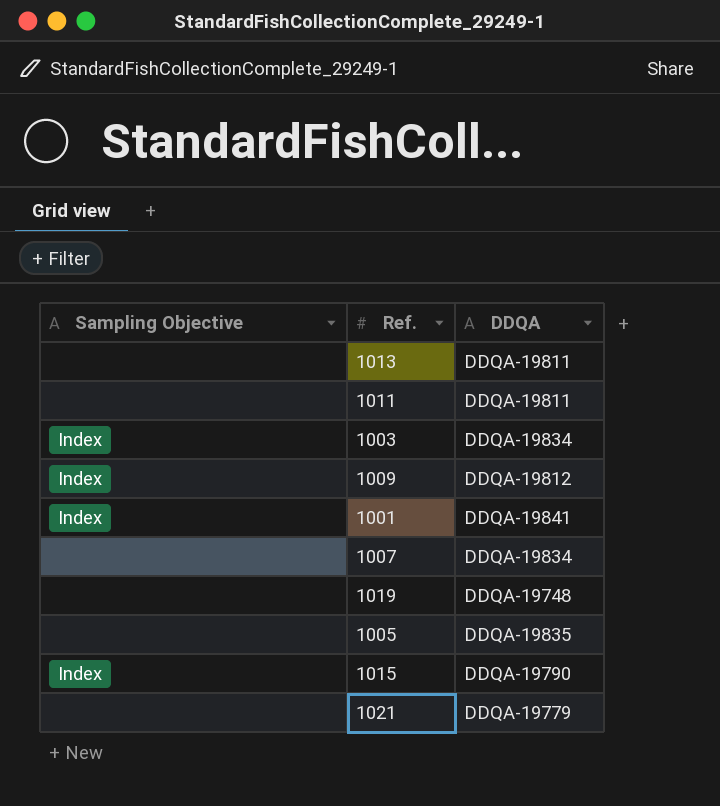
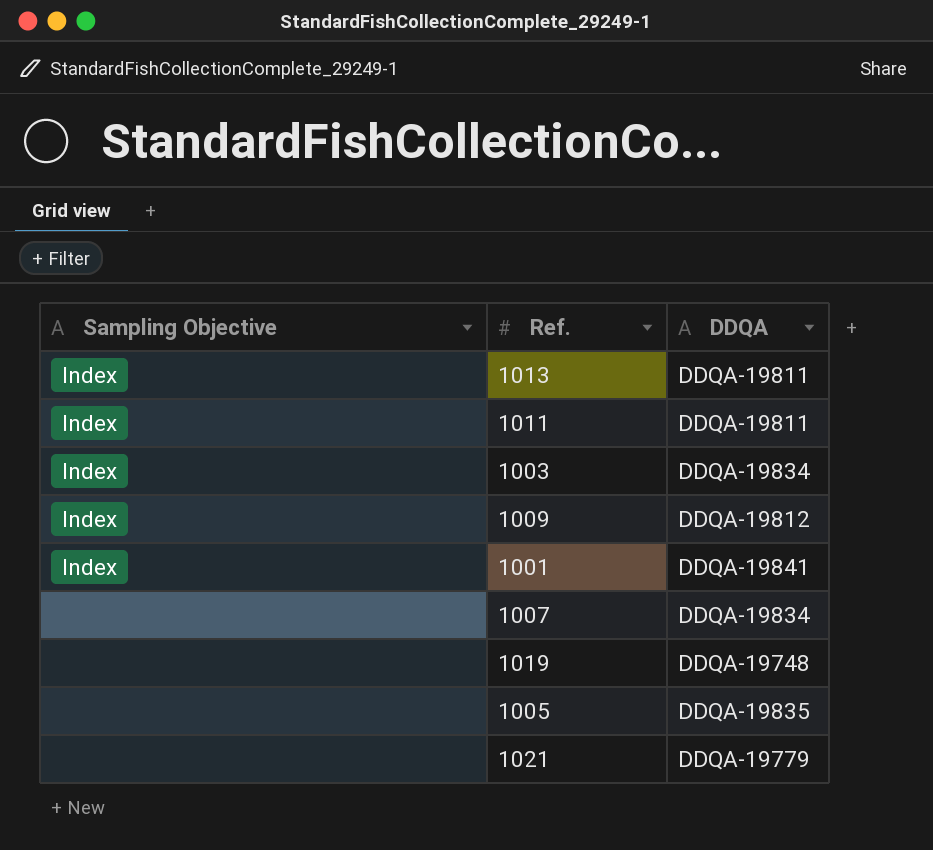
row 1015: Index | DDQA-19790 -> none
1013 | Sampling Objective: none -> Index
1011 | Sampling Objective: none -> Index

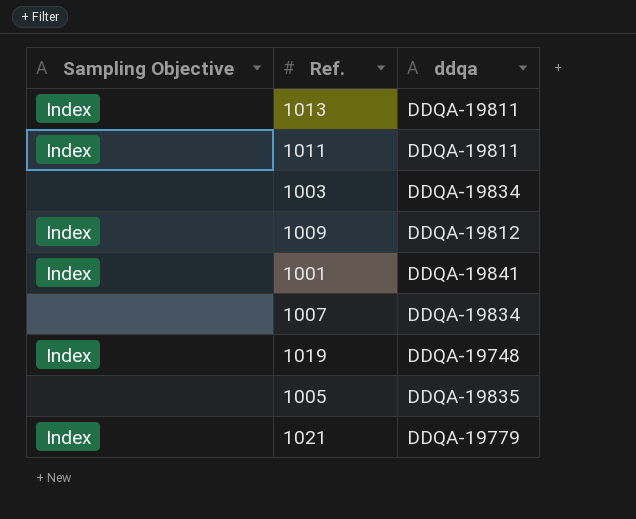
column name: DDQA -> ddqa
1003 | Sampling Objective: Index -> none
1019 | Sampling Objective: none -> Index
1021 | Sampling Objective: none -> Index

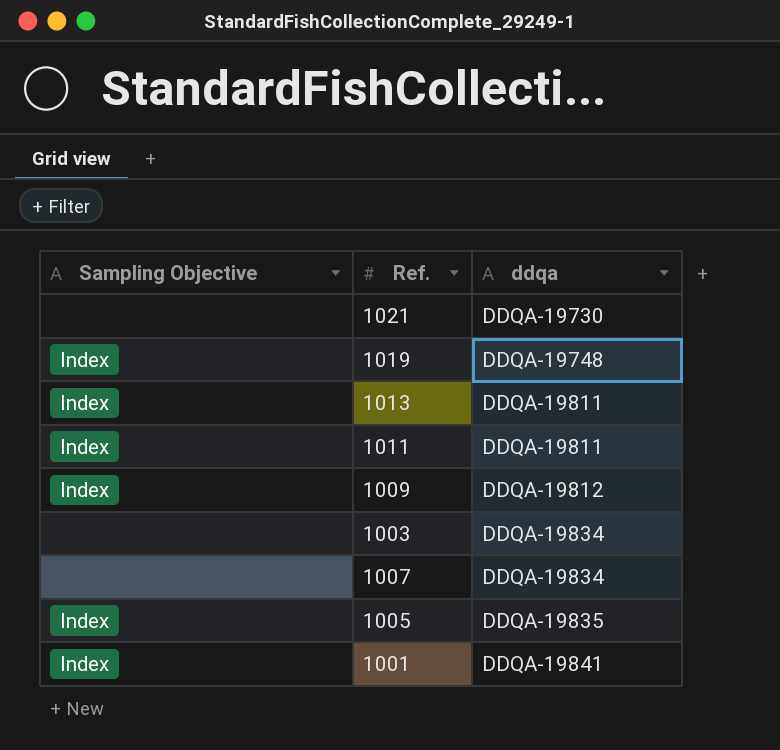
row order: none -> ddqa ascending
1021 | Sampling Objective: Index -> none
1021 | ddqa: DDQA-19779 -> DDQA-19730
1005 | Sampling Objective: none -> Index

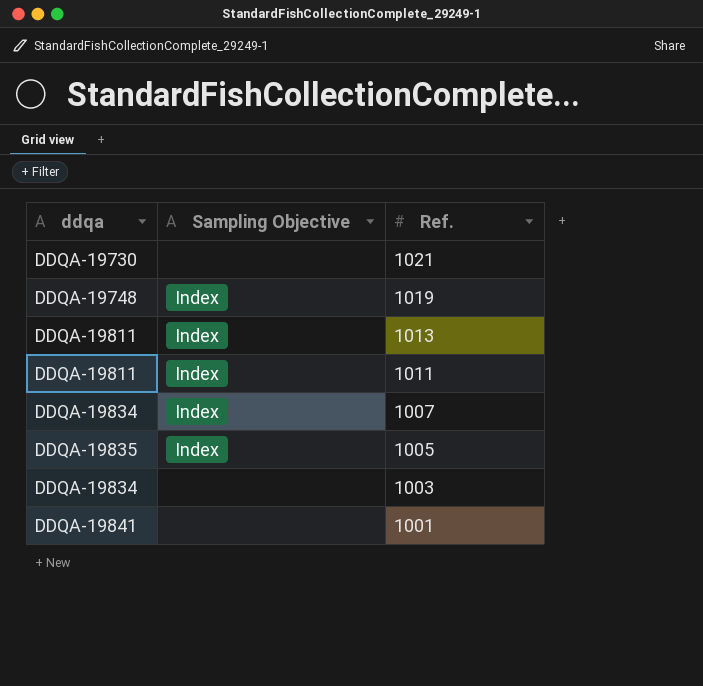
row order: ddqa ascending -> Ref. descending
column ddqa | position: 3 -> 1
row 1009: Index | DDQA-19812 -> none
1007 | Sampling Objective: none -> Index
1001 | Sampling Objective: Index -> none

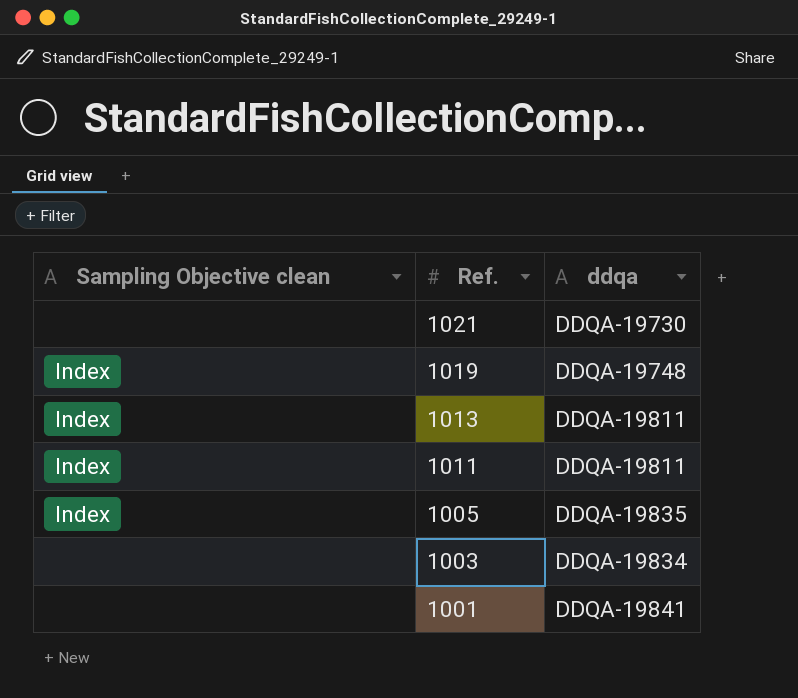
column name: Sampling Objective -> Sampling Objective clean
column ddqa | position: 1 -> 3
row 1007: DDQA-19834 | Index -> none

